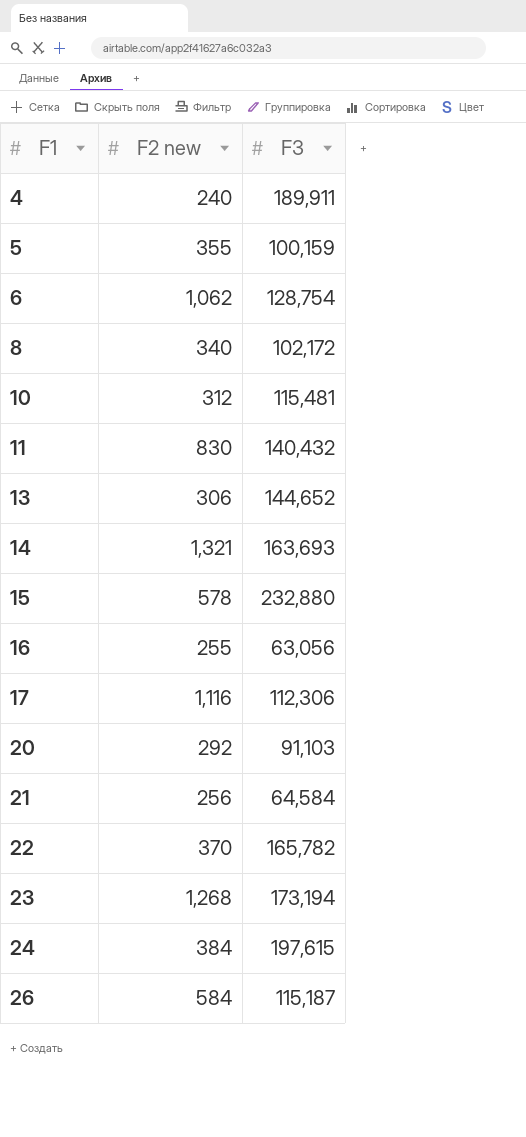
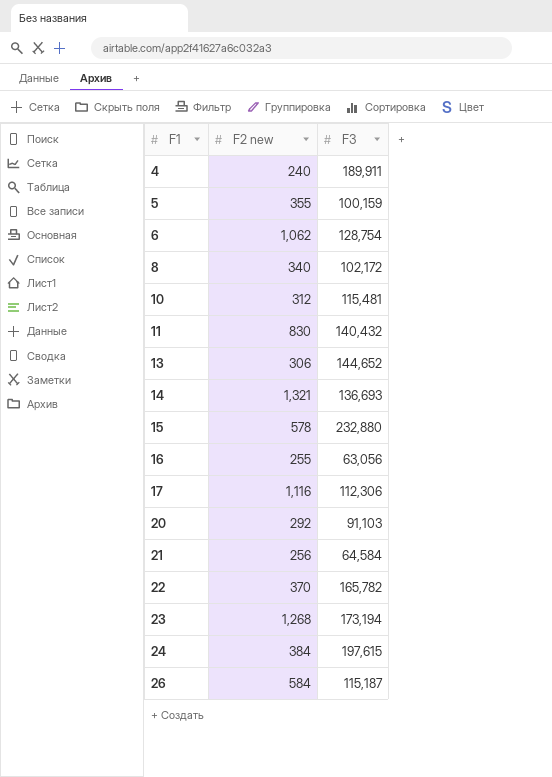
14 | F3: 163,693 -> 136,693

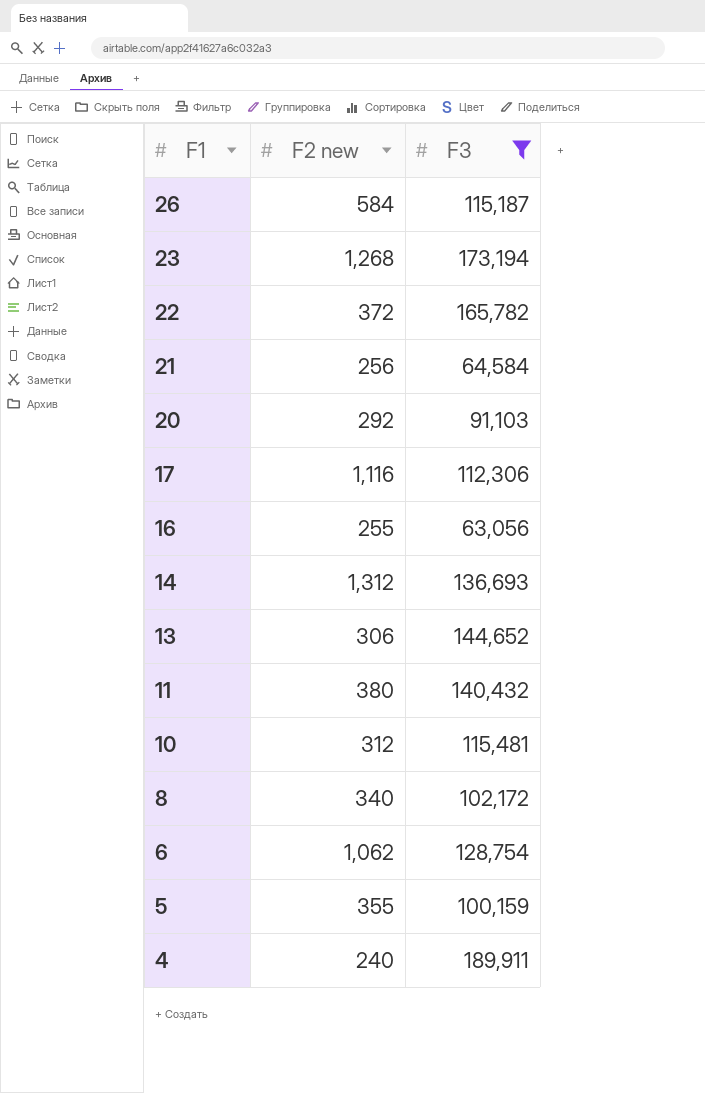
filter: none -> F3 <= 189,911
row order: F1 ascending -> F1 descending
22 | F2 new: 370 -> 372
14 | F2 new: 1,321 -> 1,312
11 | F2 new: 830 -> 380

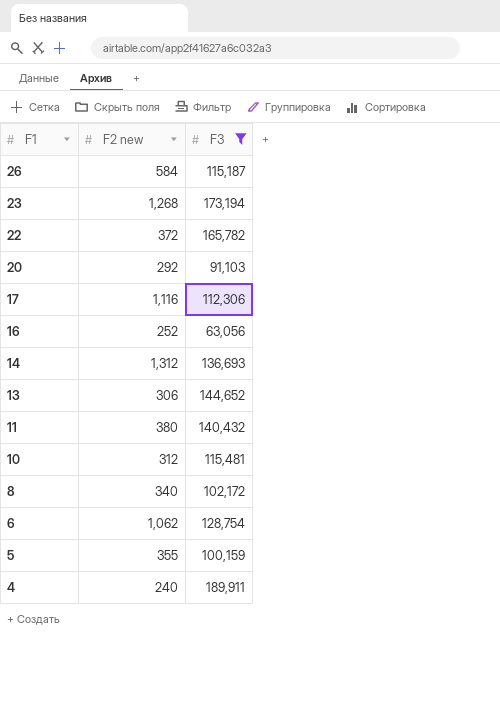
row 21: 256 | 64,584 -> none
16 | F2 new: 255 -> 252

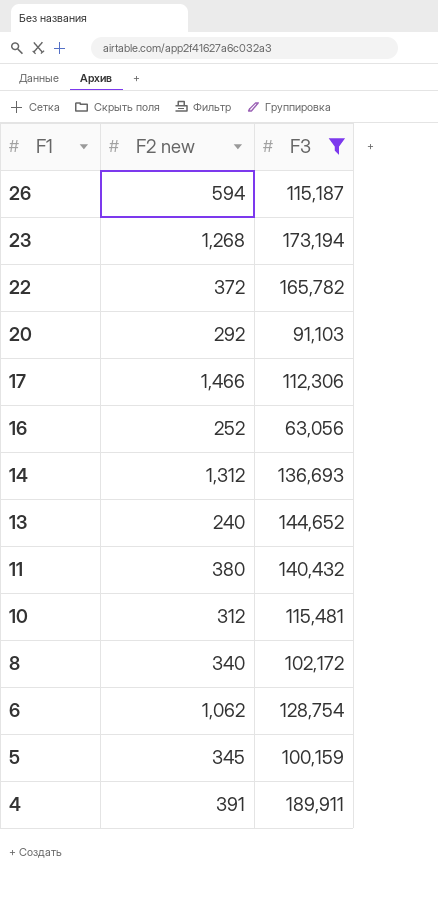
26 | F2 new: 584 -> 594
17 | F2 new: 1,116 -> 1,466
13 | F2 new: 306 -> 240
5 | F2 new: 355 -> 345
4 | F2 new: 240 -> 391

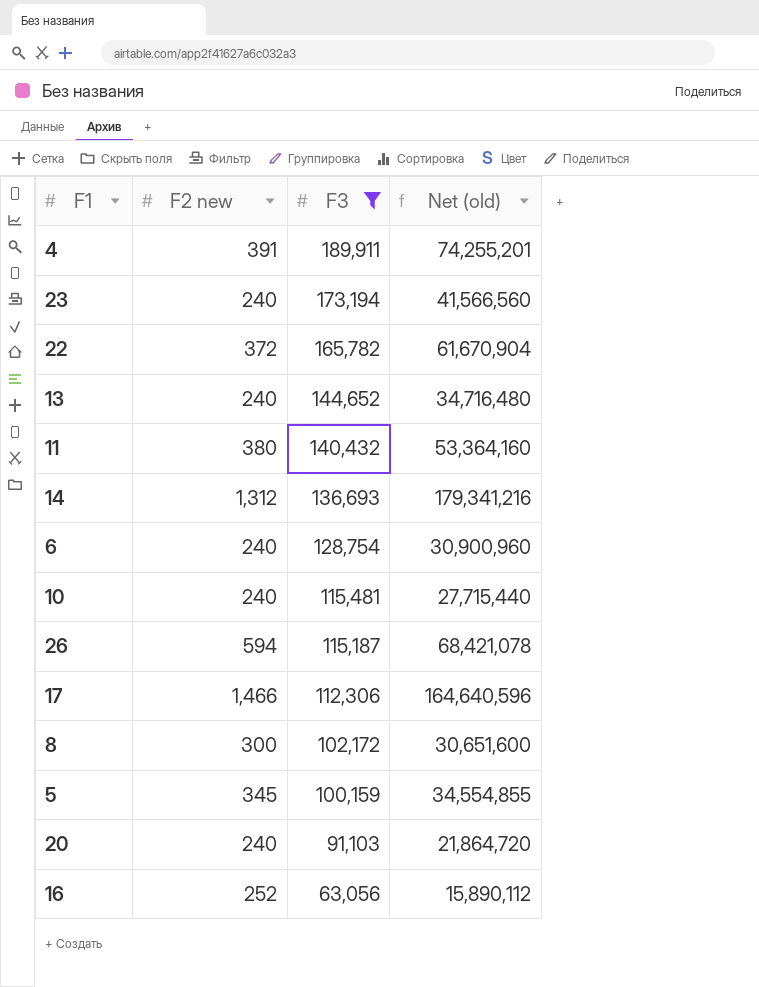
row order: F1 descending -> F3 descending
column Net (old) | formula: none -> [F2 new] * [F3]
23 | F2 new: 1,268 -> 240
6 | F2 new: 1,062 -> 240
10 | F2 new: 312 -> 240
8 | F2 new: 340 -> 300
20 | F2 new: 292 -> 240

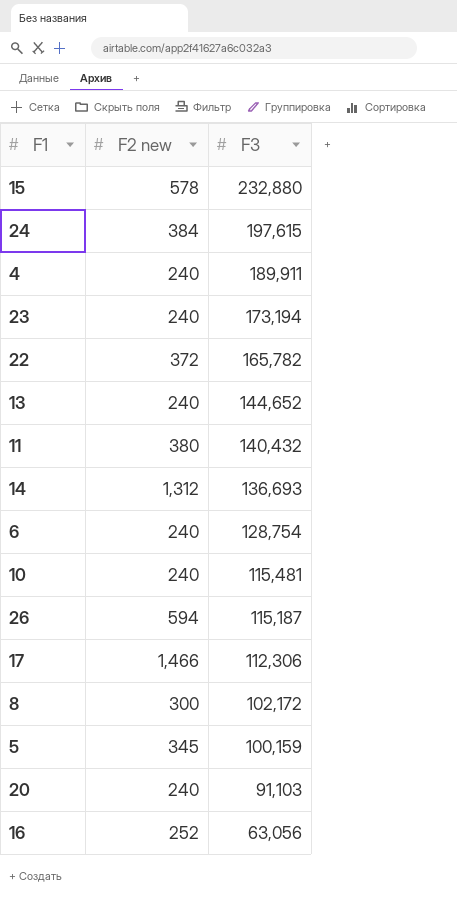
filter: F3 <= 189,911 -> none
column Net (old) | formula: [F2 new] * [F3] -> none
4 | F2 new: 391 -> 240

